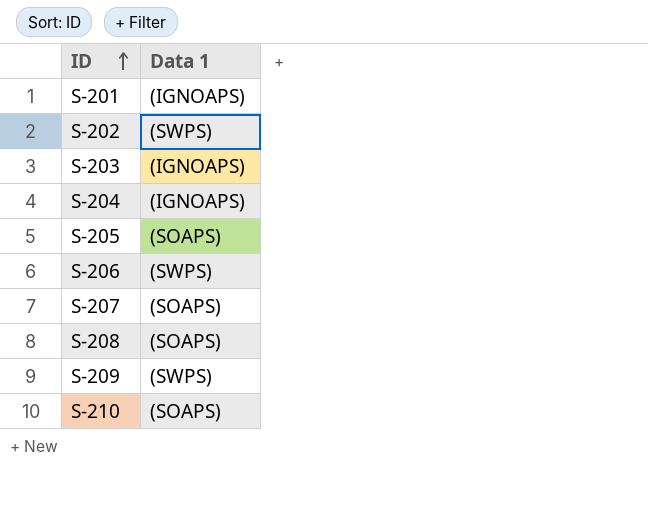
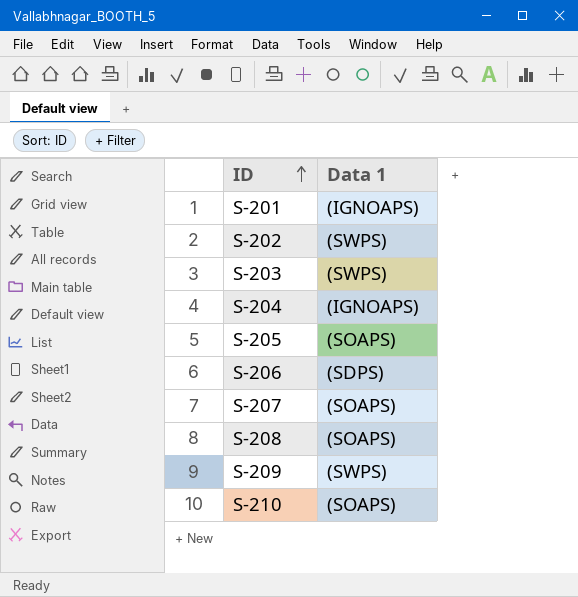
S-203 | Data 1: (IGNOAPS) -> (SWPS)
S-206 | Data 1: (SWPS) -> (SDPS)

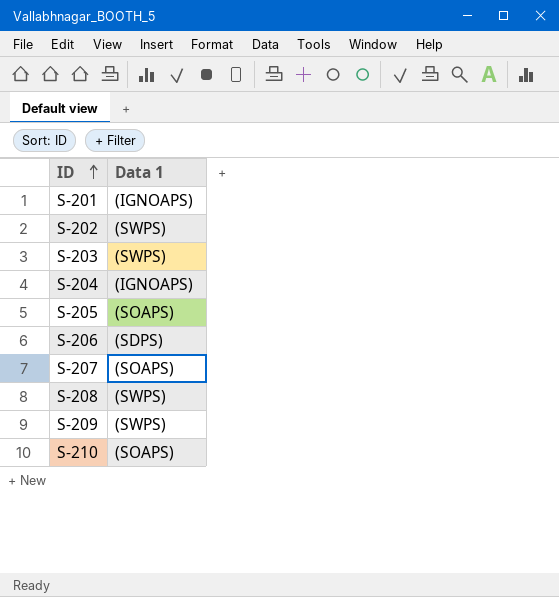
S-208 | Data 1: (SOAPS) -> (SWPS)

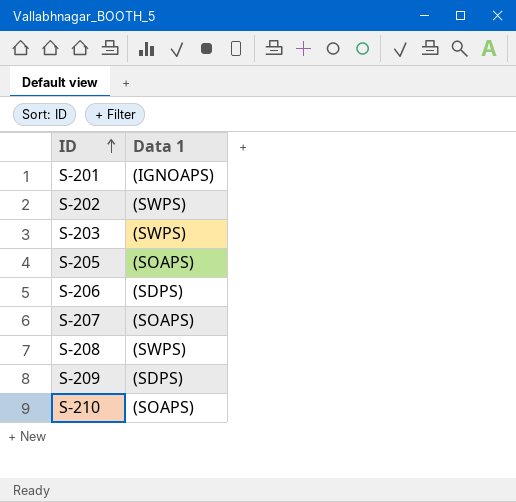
row S-204: (IGNOAPS) -> none
S-209 | Data 1: (SWPS) -> (SDPS)

